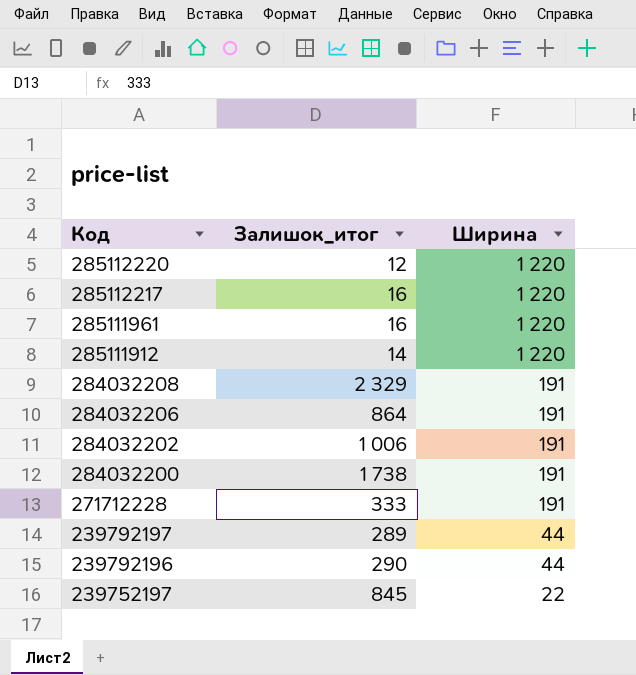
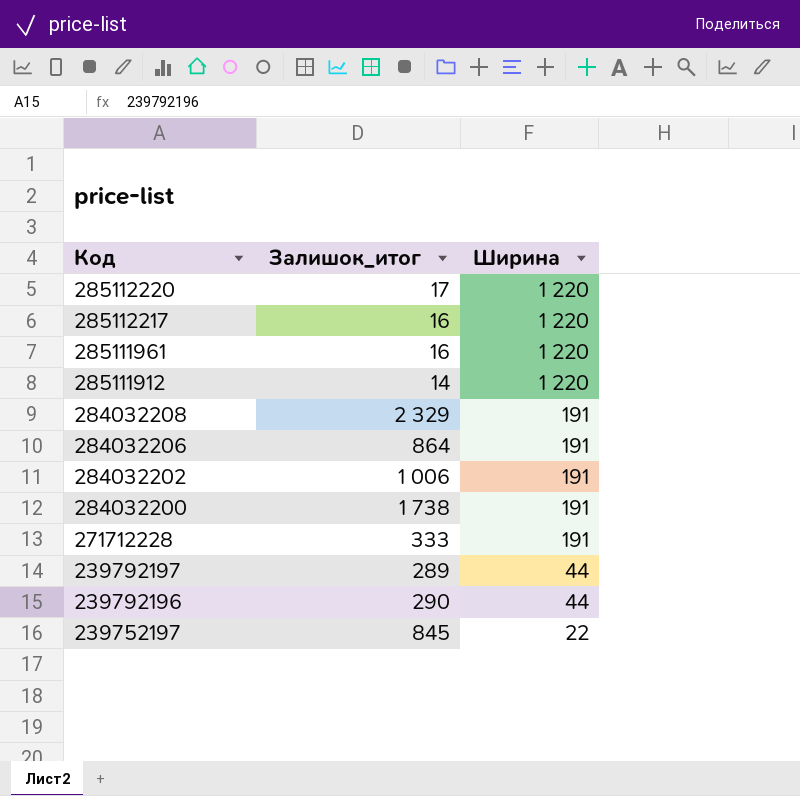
285112220 | Залишок_итог: 12 -> 17

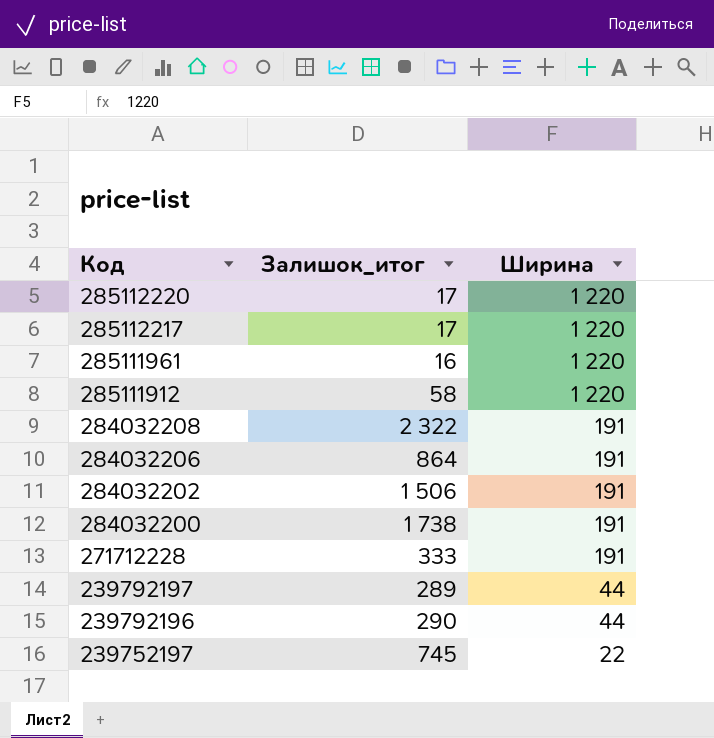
285112217 | Залишок_итог: 16 -> 17
285111912 | Залишок_итог: 14 -> 58
284032208 | Залишок_итог: 2 329 -> 2 322
284032202 | Залишок_итог: 1 006 -> 1 506
239752197 | Залишок_итог: 845 -> 745

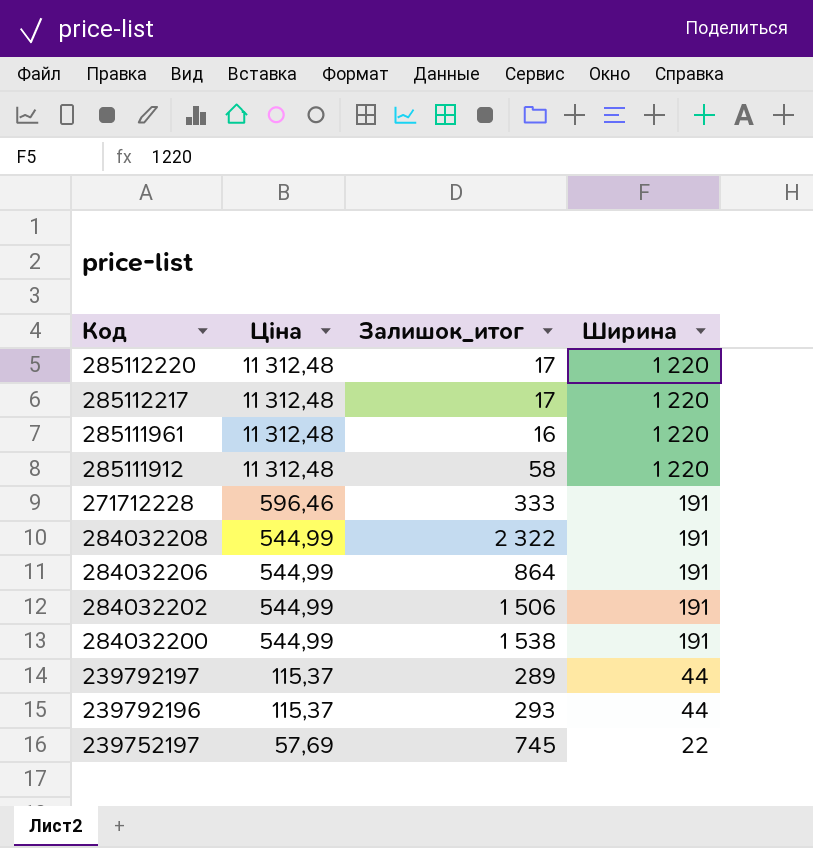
row order: Код descending -> Ціна descending
column Ціна | position: none -> 2
284032200 | Залишок_итог: 1 738 -> 1 538
239792196 | Залишок_итог: 290 -> 293

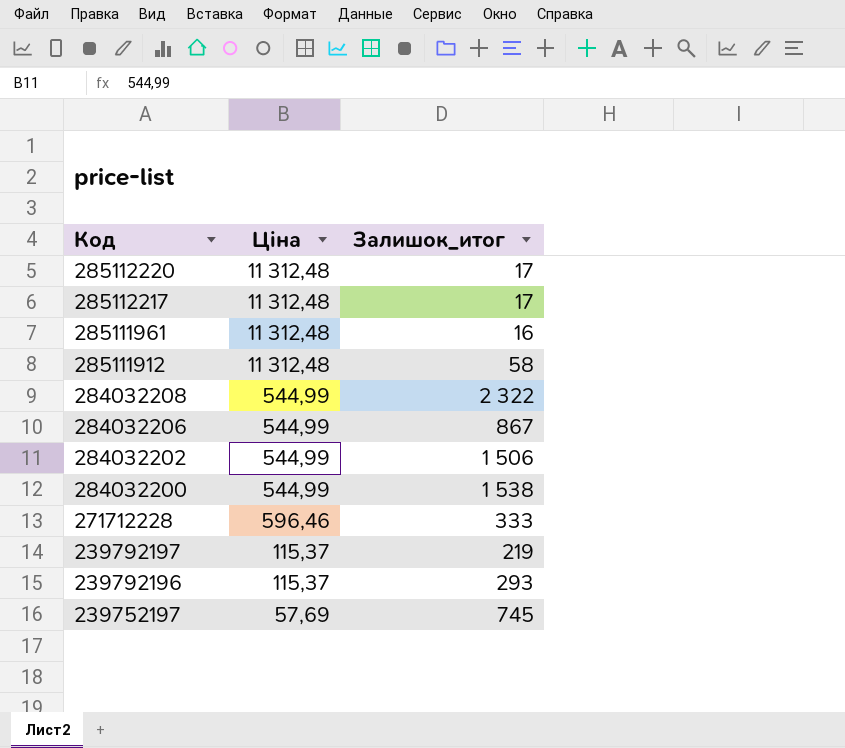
row order: Ціна descending -> Код descending
column Ширина | position: 4 -> none
284032206 | Залишок_итог: 864 -> 867
239792197 | Залишок_итог: 289 -> 219

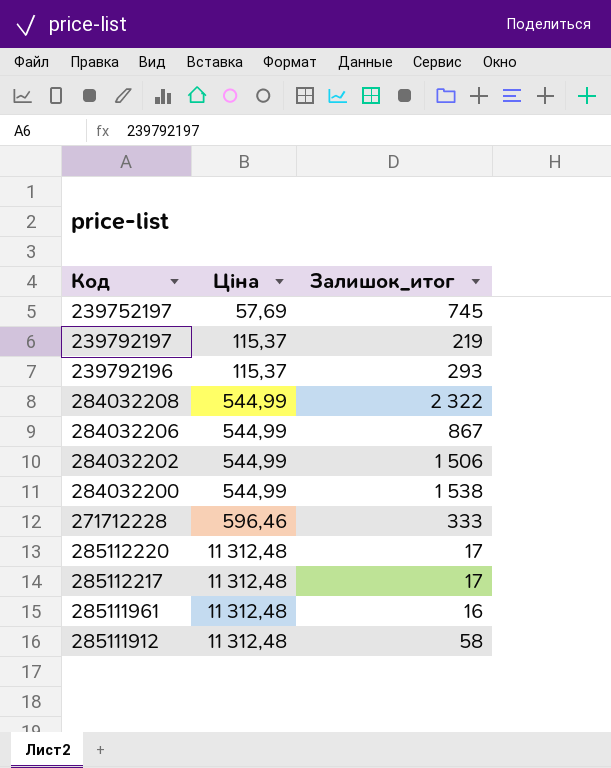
row order: Код descending -> Ціна ascending

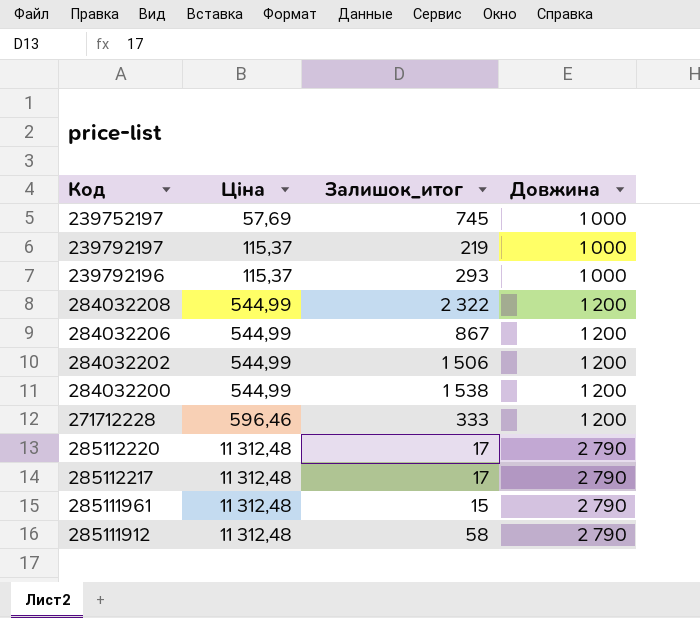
column Довжина | position: none -> 4
285111961 | Залишок_итог: 16 -> 15

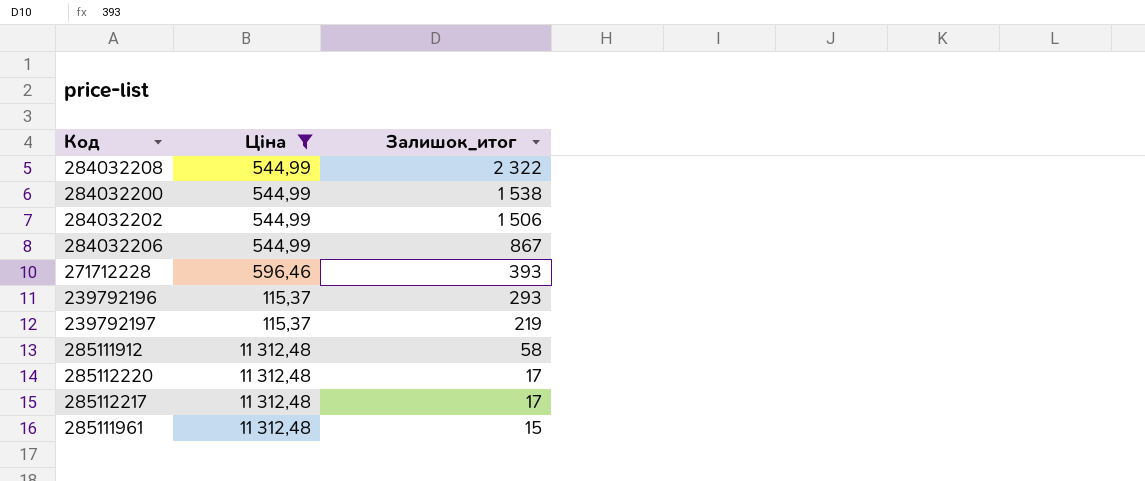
filter: none -> Ціна != 57,69
row order: Ціна ascending -> Залишок_итог descending
column Довжина | position: 4 -> none
271712228 | Залишок_итог: 333 -> 393

